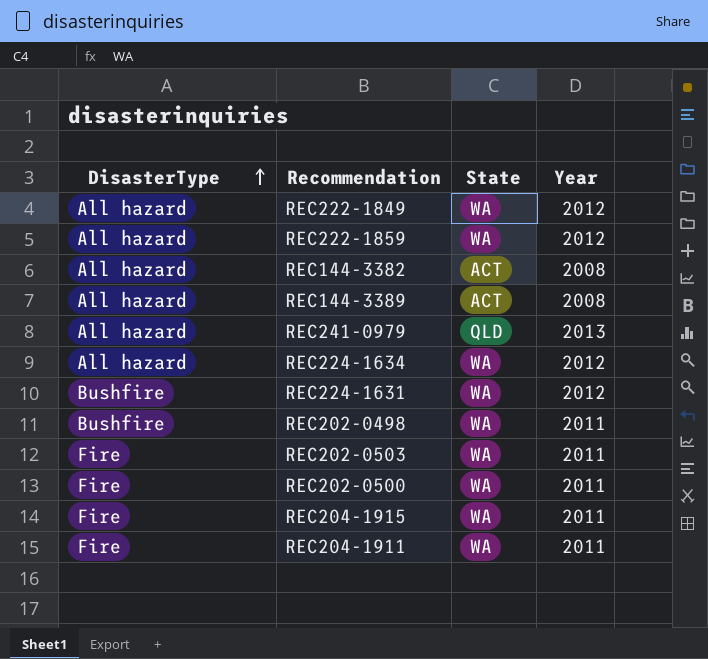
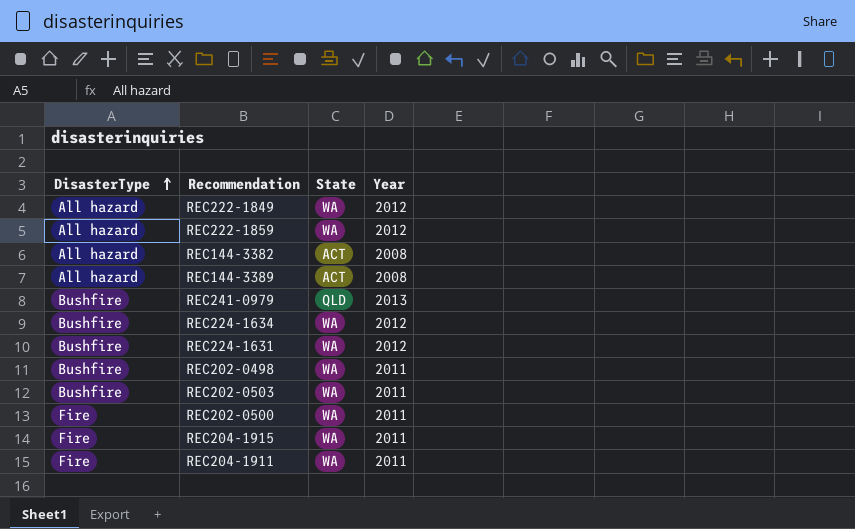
REC241-0979 | DisasterType: All hazard -> Bushfire
REC224-1634 | DisasterType: All hazard -> Bushfire
REC202-0503 | DisasterType: Fire -> Bushfire

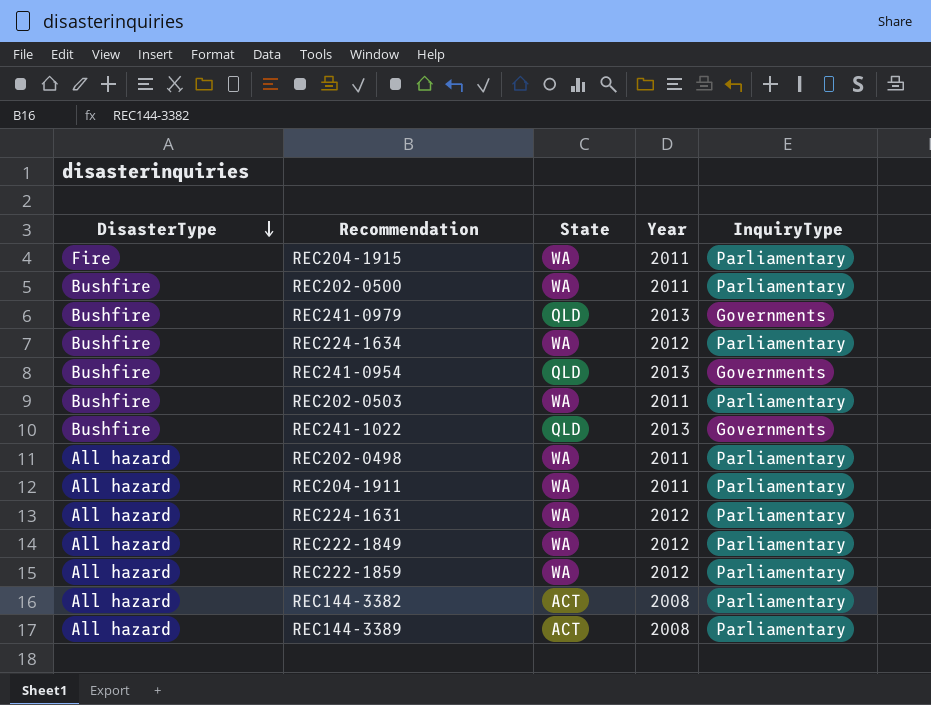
row order: DisasterType ascending -> DisasterType descending
column InquiryType | position: none -> 5
REC202-0500 | DisasterType: Fire -> Bushfire
row REC241-0954: none -> Bushfire | QLD | 2013 | Governments
row REC241-1022: none -> Bushfire | QLD | 2013 | Governments
REC202-0498 | DisasterType: Bushfire -> All hazard
REC204-1911 | DisasterType: Fire -> All hazard
REC224-1631 | DisasterType: Bushfire -> All hazard

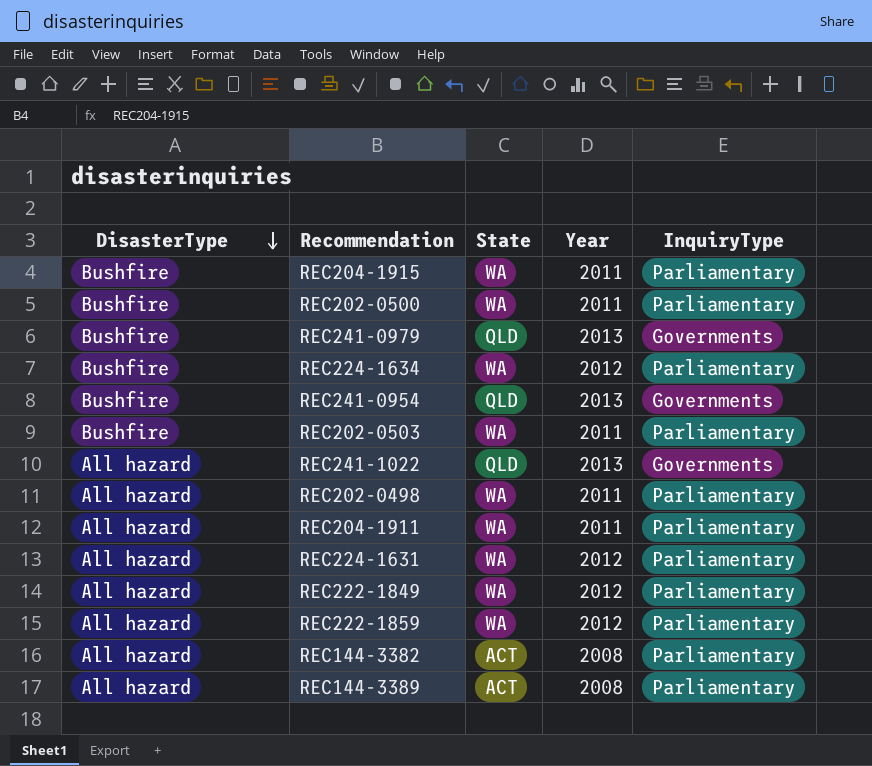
REC204-1915 | DisasterType: Fire -> Bushfire
REC241-1022 | DisasterType: Bushfire -> All hazard

